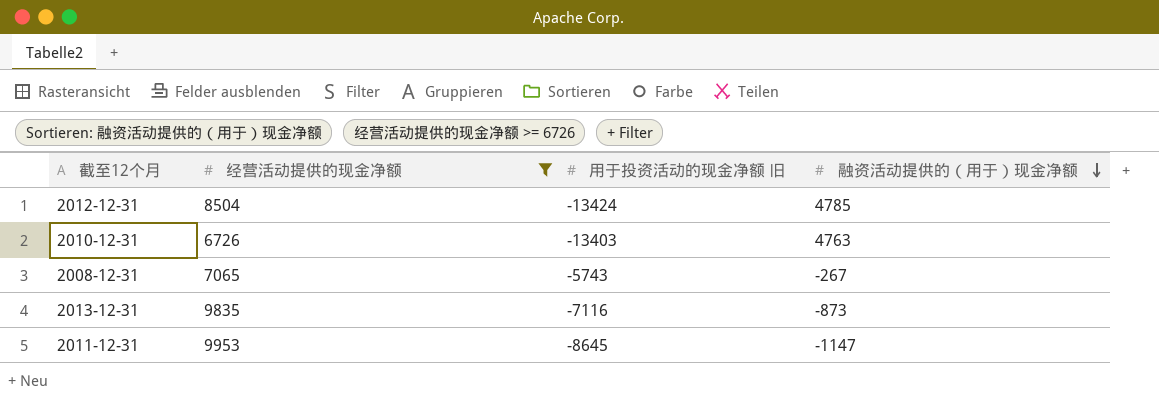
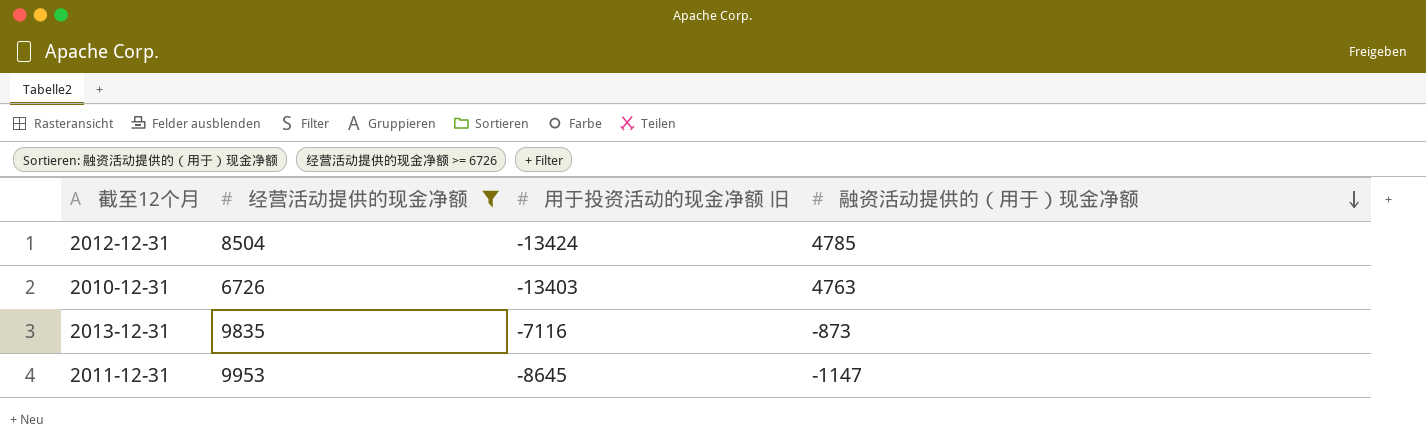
row 2008-12-31: 7065 | -5743 | -267 -> none

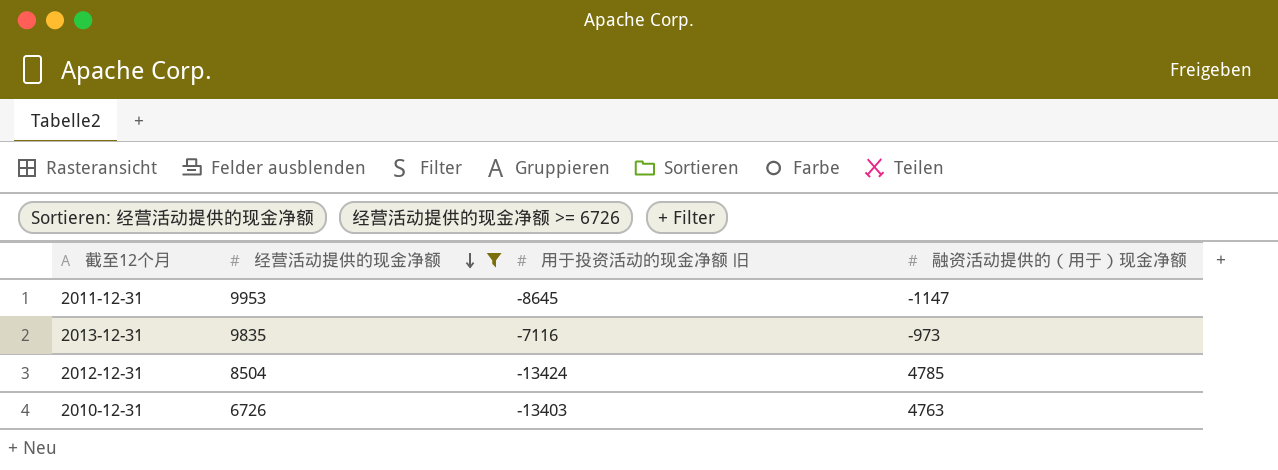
row order: 融资活动提供的（用于）现金净额 descending -> 经营活动提供的现金净额 descending
2013-12-31 | 融资活动提供的（用于）现金净额: -873 -> -973

